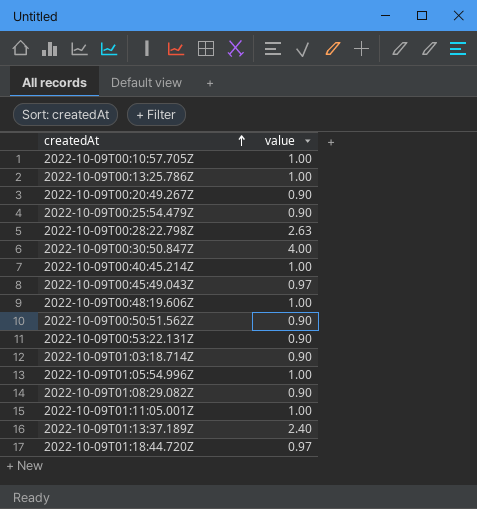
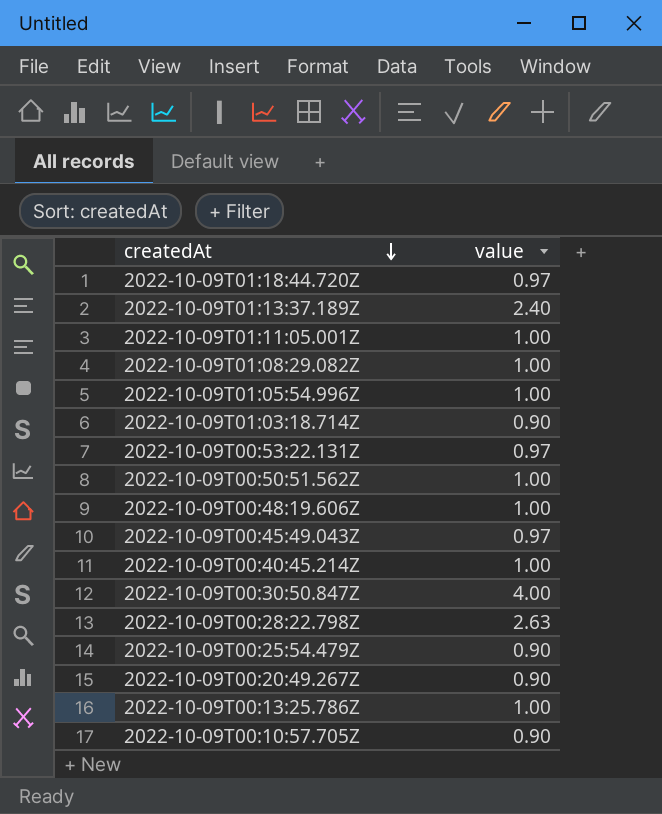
row order: createdAt ascending -> createdAt descending
2022-10-09T01:08:29.082Z | value: 0.90 -> 1.00
2022-10-09T00:53:22.131Z | value: 0.90 -> 0.97
2022-10-09T00:50:51.562Z | value: 0.90 -> 1.00
2022-10-09T00:10:57.705Z | value: 1.00 -> 0.90

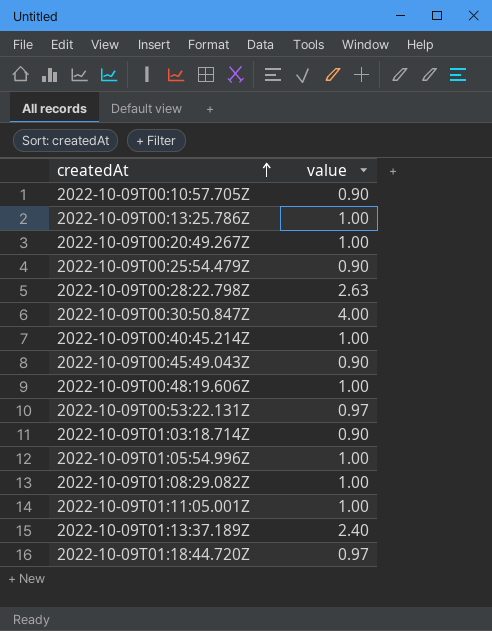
row order: createdAt descending -> createdAt ascending
row 2022-10-09T00:50:51.562Z: 1.00 -> none
2022-10-09T00:20:49.267Z | value: 0.90 -> 1.00
2022-10-09T00:45:49.043Z | value: 0.97 -> 0.90

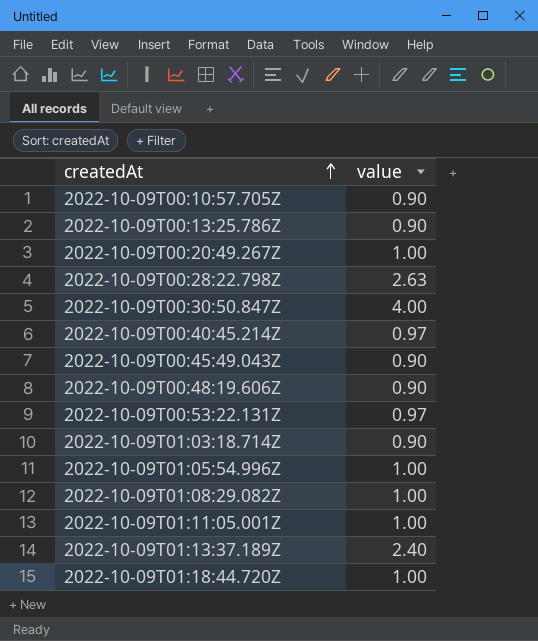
row 2022-10-09T00:25:54.479Z: 0.90 -> none
2022-10-09T00:13:25.786Z | value: 1.00 -> 0.90
2022-10-09T00:40:45.214Z | value: 1.00 -> 0.97
2022-10-09T00:48:19.606Z | value: 1.00 -> 0.90
2022-10-09T01:18:44.720Z | value: 0.97 -> 1.00

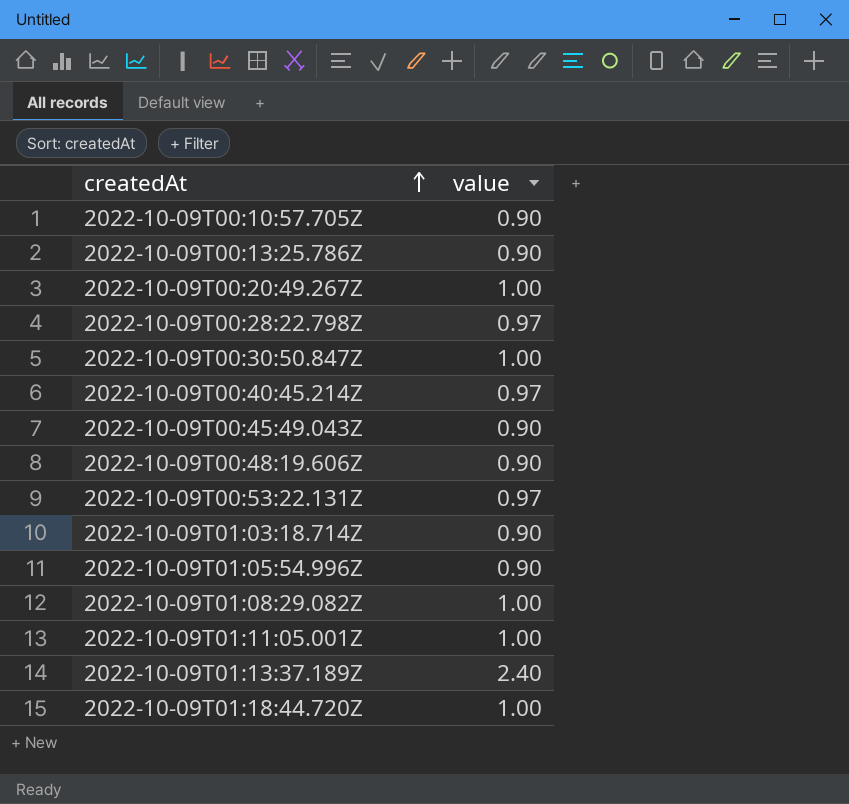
2022-10-09T00:28:22.798Z | value: 2.63 -> 0.97
2022-10-09T00:30:50.847Z | value: 4.00 -> 1.00
2022-10-09T01:05:54.996Z | value: 1.00 -> 0.90

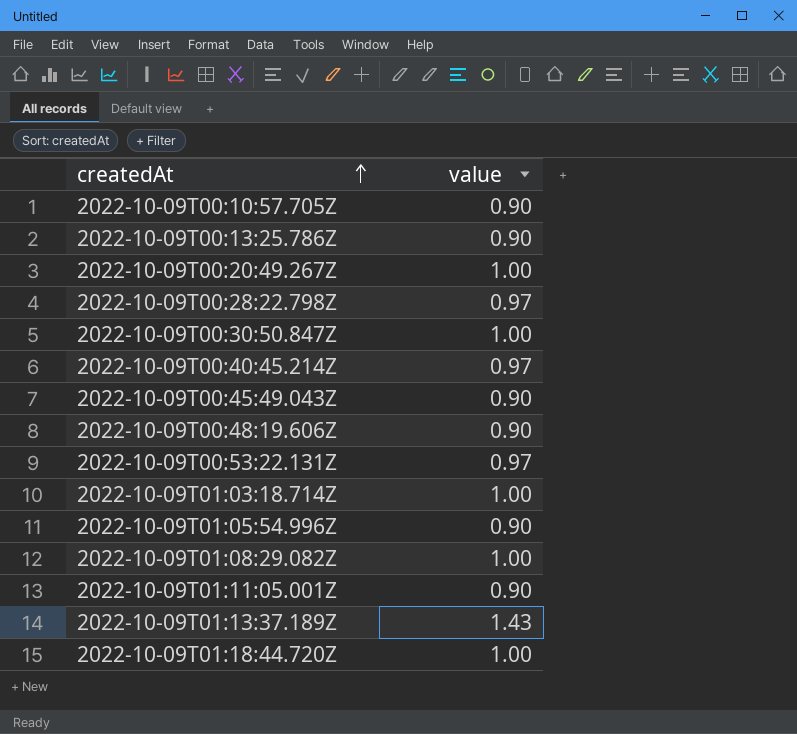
2022-10-09T01:03:18.714Z | value: 0.90 -> 1.00
2022-10-09T01:11:05.001Z | value: 1.00 -> 0.90
2022-10-09T01:13:37.189Z | value: 2.40 -> 1.43

